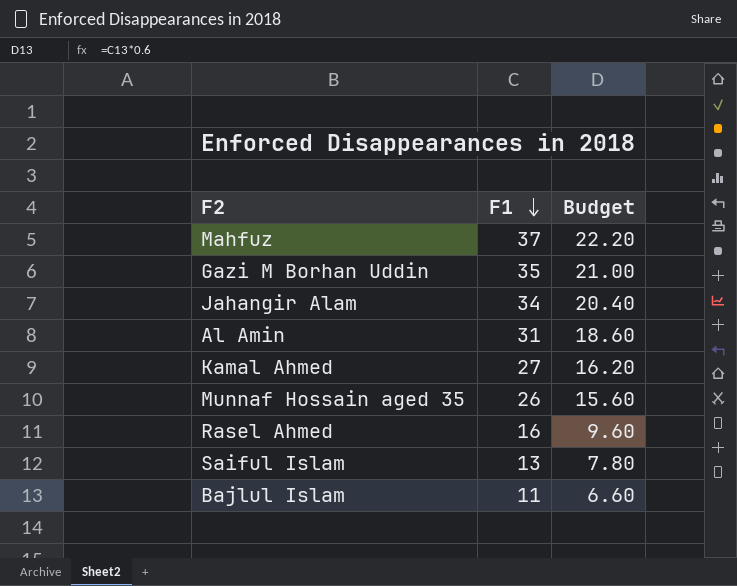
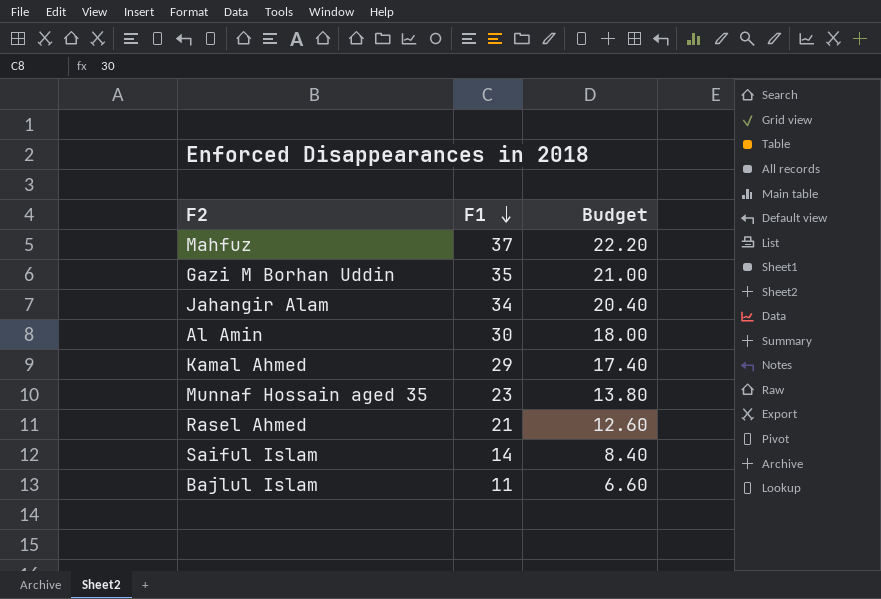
Al Amin | F1: 31 -> 30
Al Amin | Budget: 18.60 -> 18.00
Kamal Ahmed | F1: 27 -> 29
Kamal Ahmed | Budget: 16.20 -> 17.40
Munnaf Hossain aged 35 | F1: 26 -> 23
Munnaf Hossain aged 35 | Budget: 15.60 -> 13.80
Rasel Ahmed | F1: 16 -> 21
Rasel Ahmed | Budget: 9.60 -> 12.60
Saiful Islam | F1: 13 -> 14
Saiful Islam | Budget: 7.80 -> 8.40

